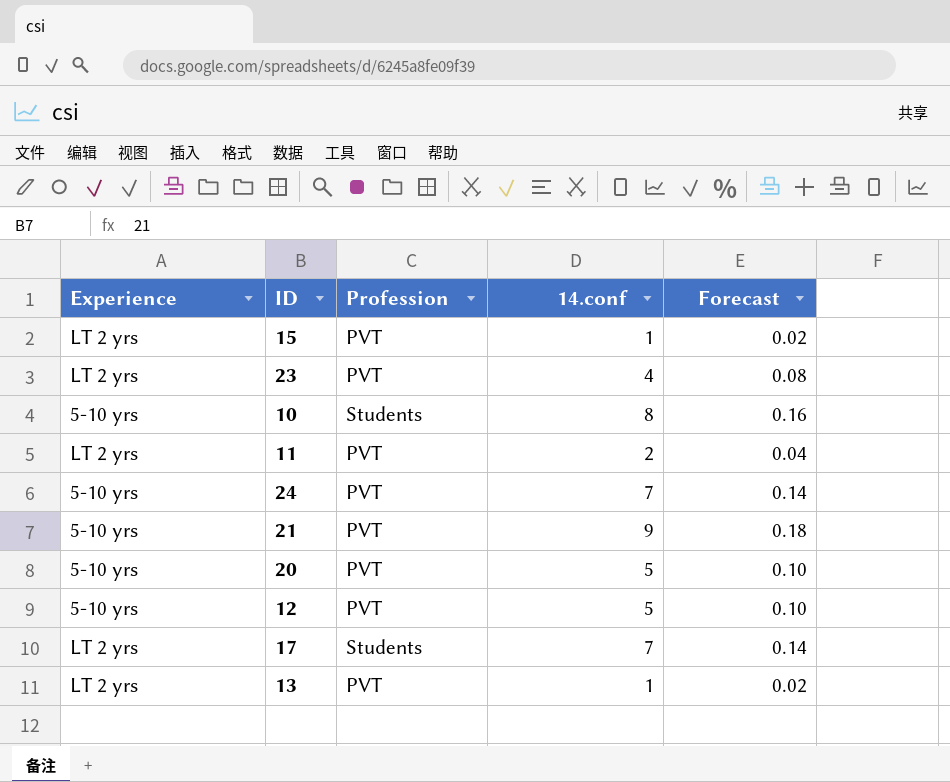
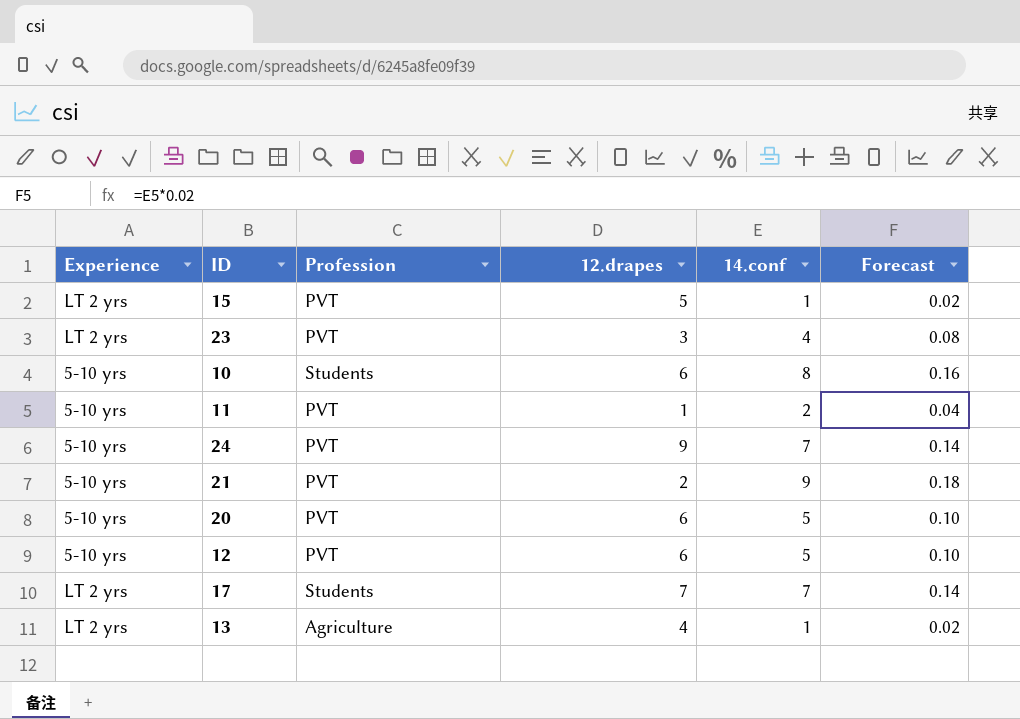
column 12.drapes | position: none -> 4
11 | Experience: LT 2 yrs -> 5-10 yrs
13 | Profession: PVT -> Agriculture

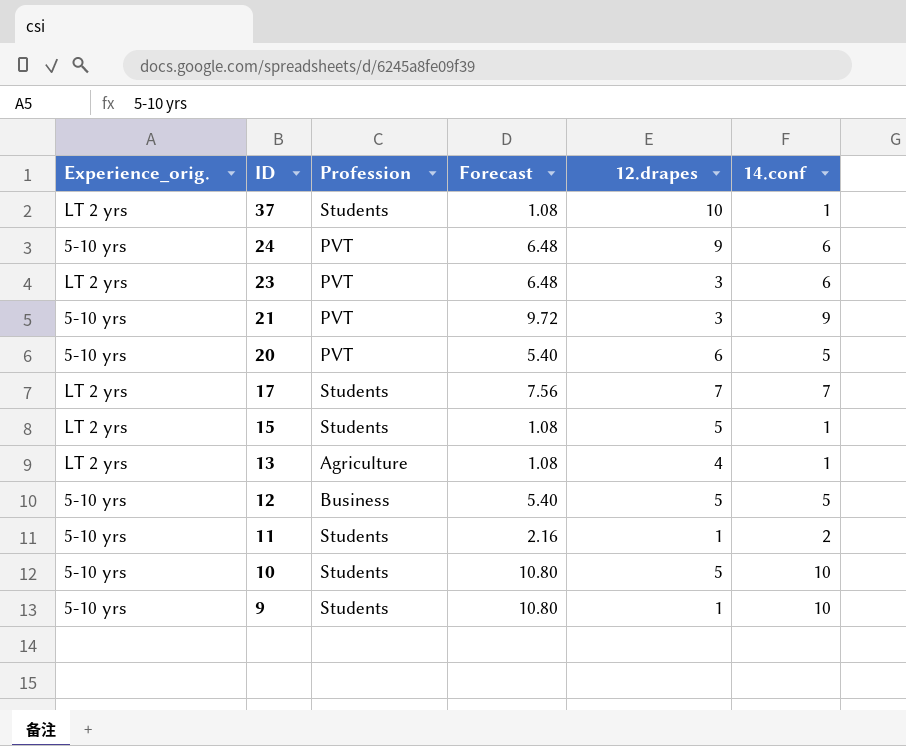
row order: none -> ID descending
column name: Experience -> Experience_orig.
column Forecast | formula: [14.conf] * 0.02 -> [14.conf] * 1.08
column Forecast | position: 6 -> 4
row 37: none -> LT 2 yrs | Students | 1.08 | 10 | 1
24 | 14.conf: 7 -> 6
23 | 14.conf: 4 -> 6
21 | 12.drapes: 2 -> 3
15 | Profession: PVT -> Students
12 | Profession: PVT -> Business
12 | 12.drapes: 6 -> 5
11 | Profession: PVT -> Students
10 | 12.drapes: 6 -> 5
10 | 14.conf: 8 -> 10
row 9: none -> 5-10 yrs | Students | 10.80 | 1 | 10

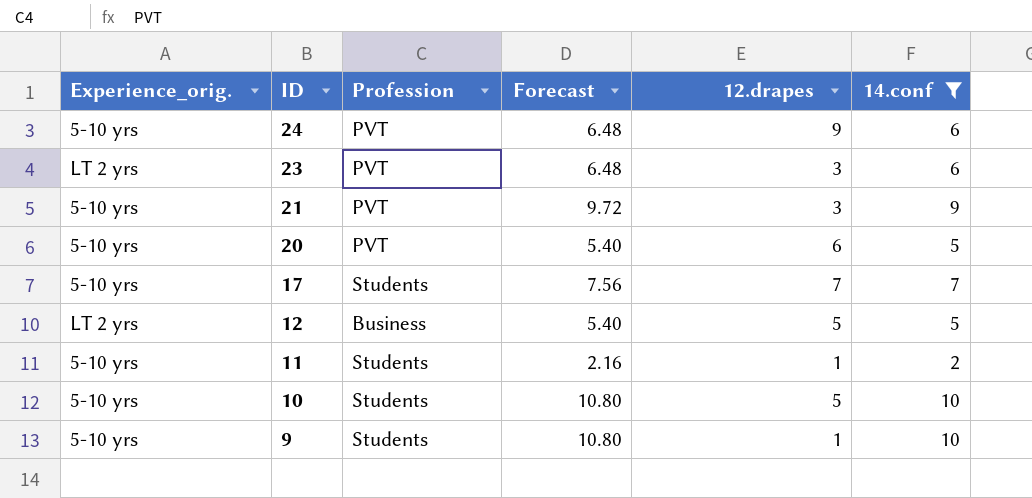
filter: none -> 14.conf != 1
17 | Experience_orig.: LT 2 yrs -> 5-10 yrs
12 | Experience_orig.: 5-10 yrs -> LT 2 yrs

